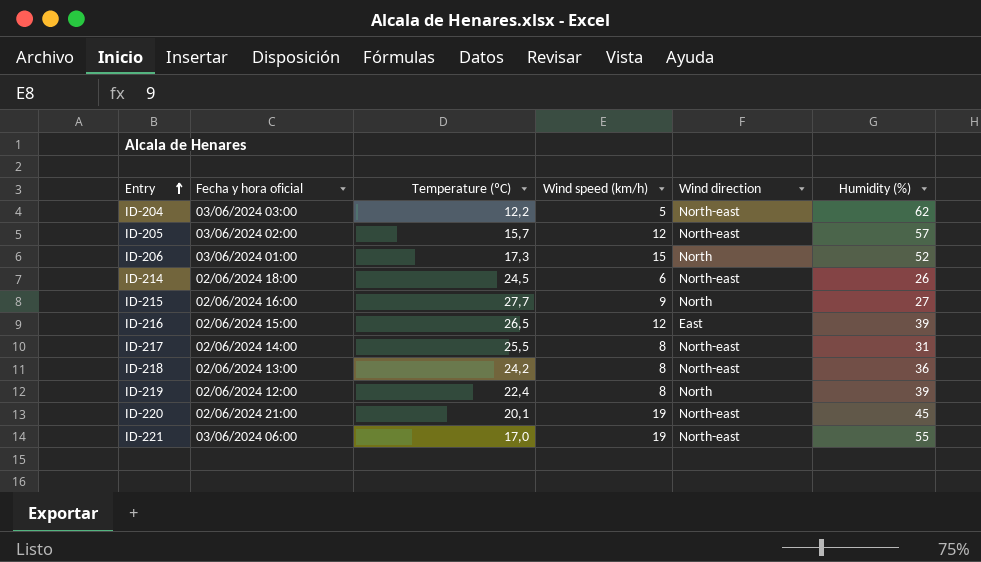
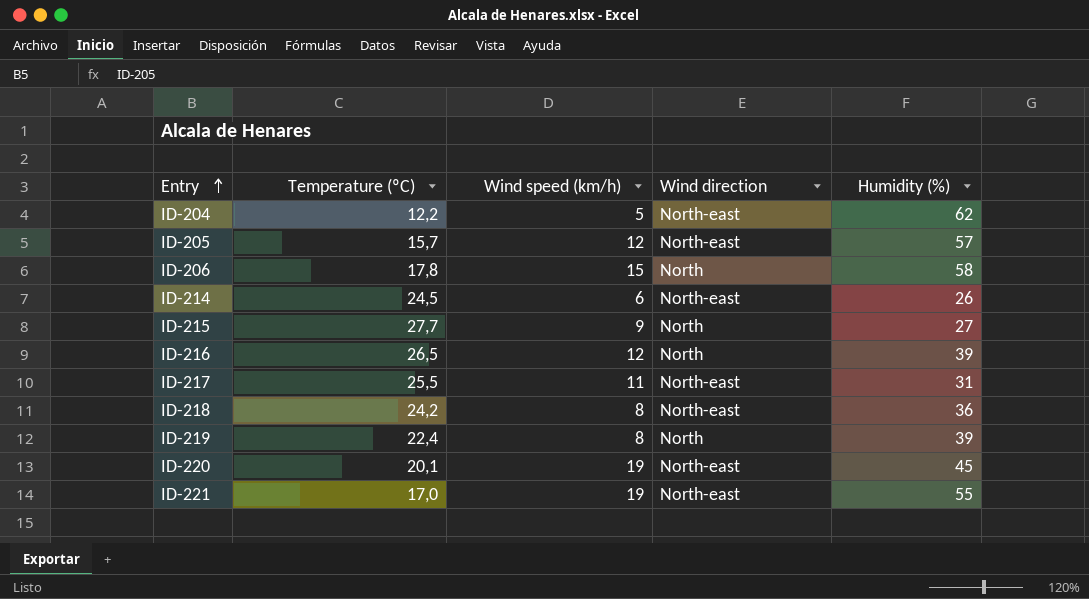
column Fecha y hora oficial | position: 2 -> none
ID-206 | Temperature (ºC): 17,3 -> 17,8
ID-206 | Humidity (%): 52 -> 58
ID-216 | Wind direction: East -> North
ID-217 | Wind speed (km/h): 8 -> 11

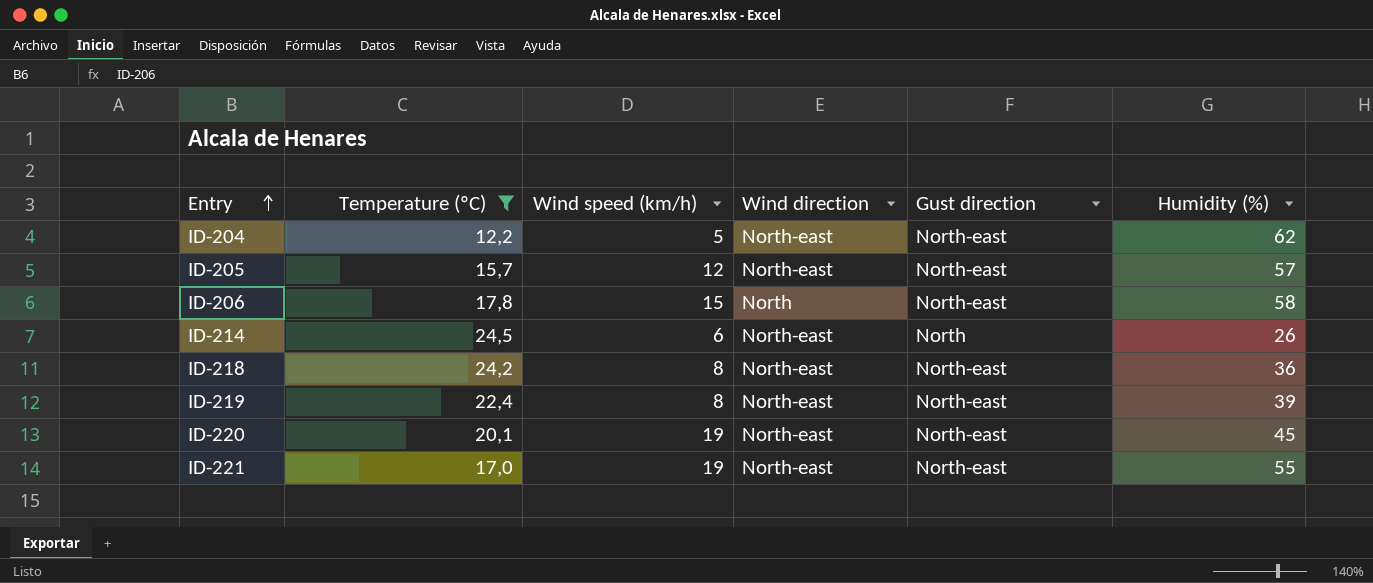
filter: none -> Temperature (ºC) <= 24,5
column Gust direction | position: none -> 5
ID-219 | Wind direction: North -> North-east

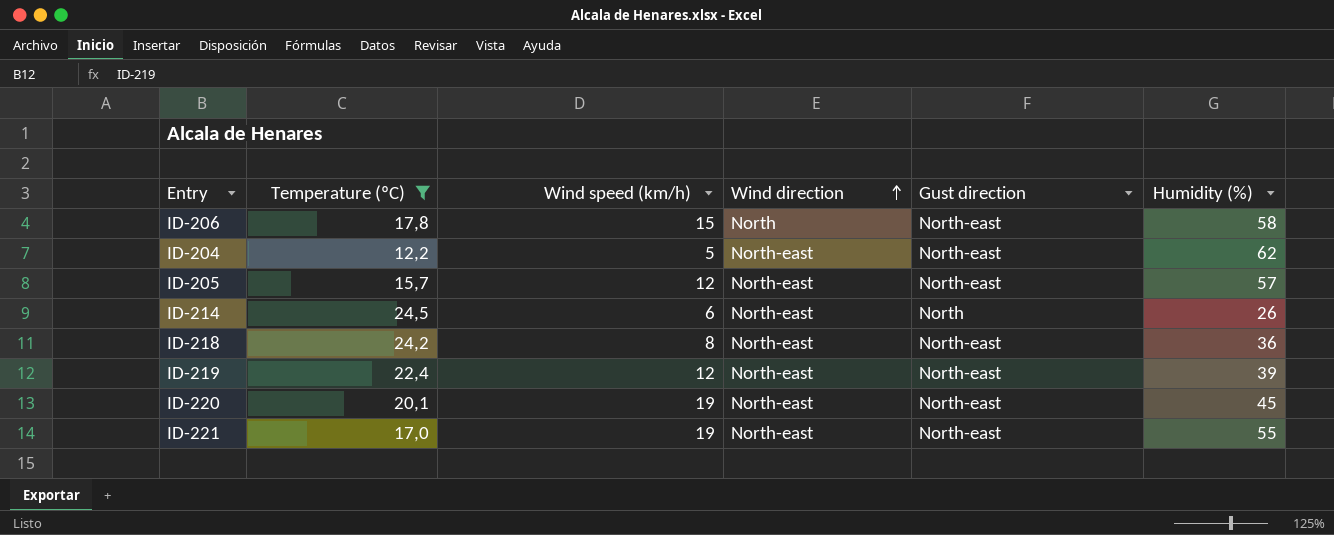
row order: Entry ascending -> Wind direction ascending
ID-219 | Wind speed (km/h): 8 -> 12

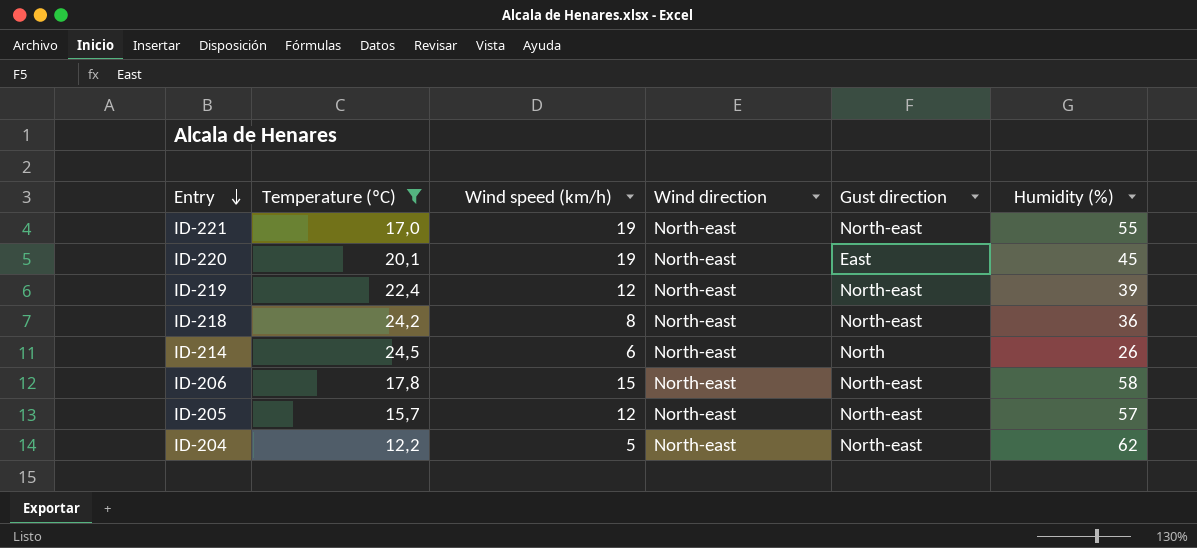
row order: Wind direction ascending -> Entry descending
ID-220 | Gust direction: North-east -> East
ID-206 | Wind direction: North -> North-east

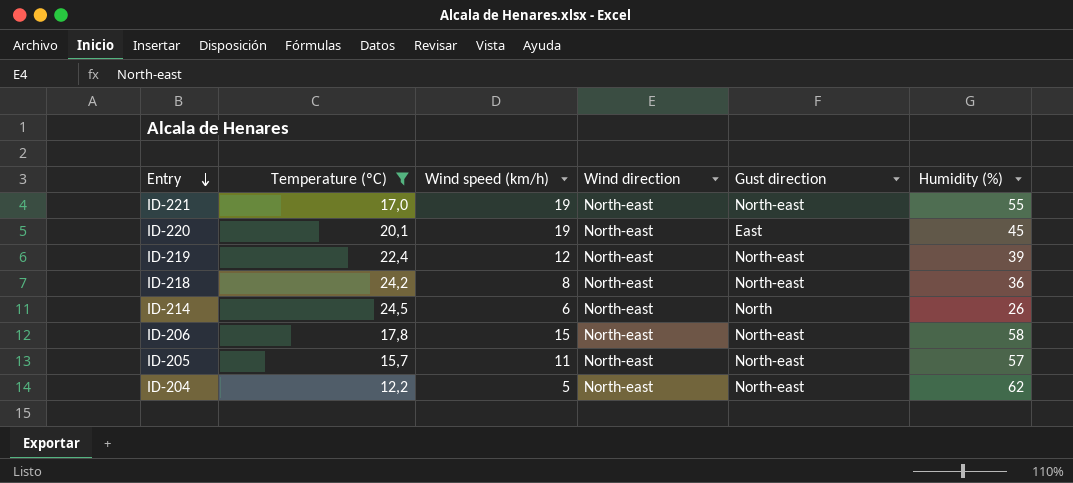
ID-205 | Wind speed (km/h): 12 -> 11

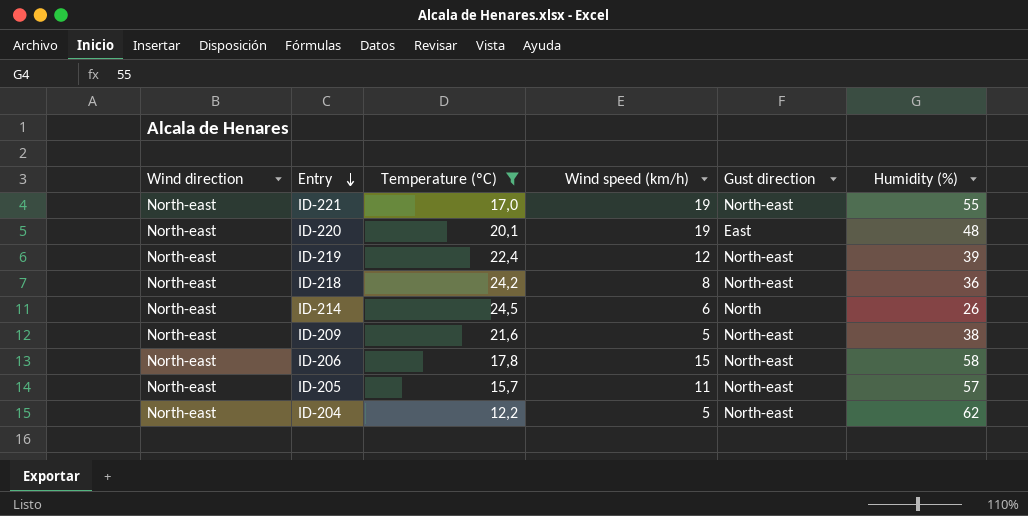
column Wind direction | position: 4 -> 1
ID-220 | Humidity (%): 45 -> 48
row ID-209: none -> North-east | 21,6 | 5 | North-east | 38

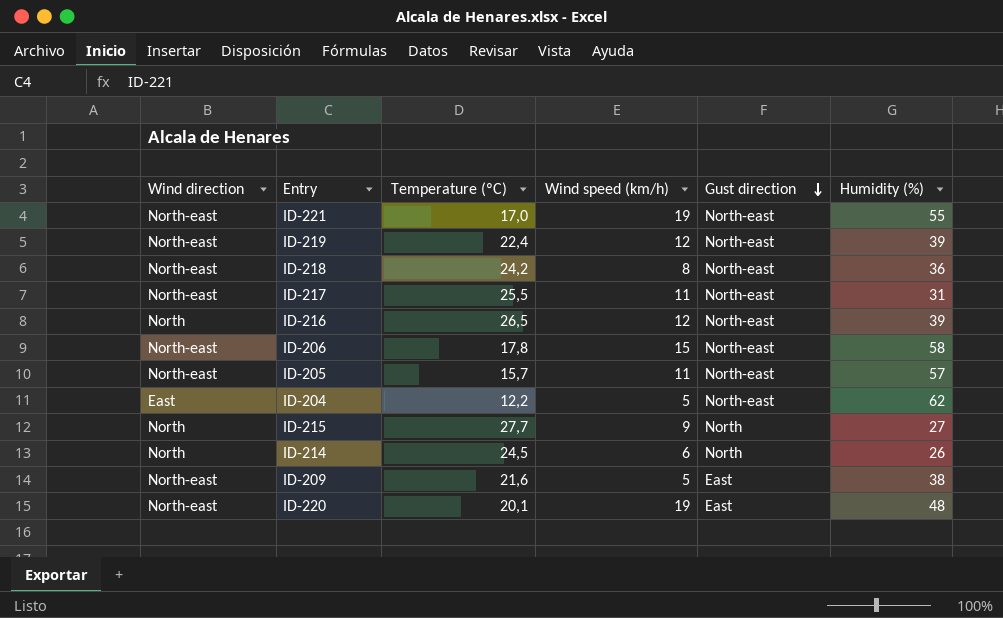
filter: Temperature (ºC) <= 24,5 -> none
row order: Entry descending -> Gust direction descending
ID-204 | Wind direction: North-east -> East
ID-214 | Wind direction: North-east -> North
ID-209 | Gust direction: North-east -> East

